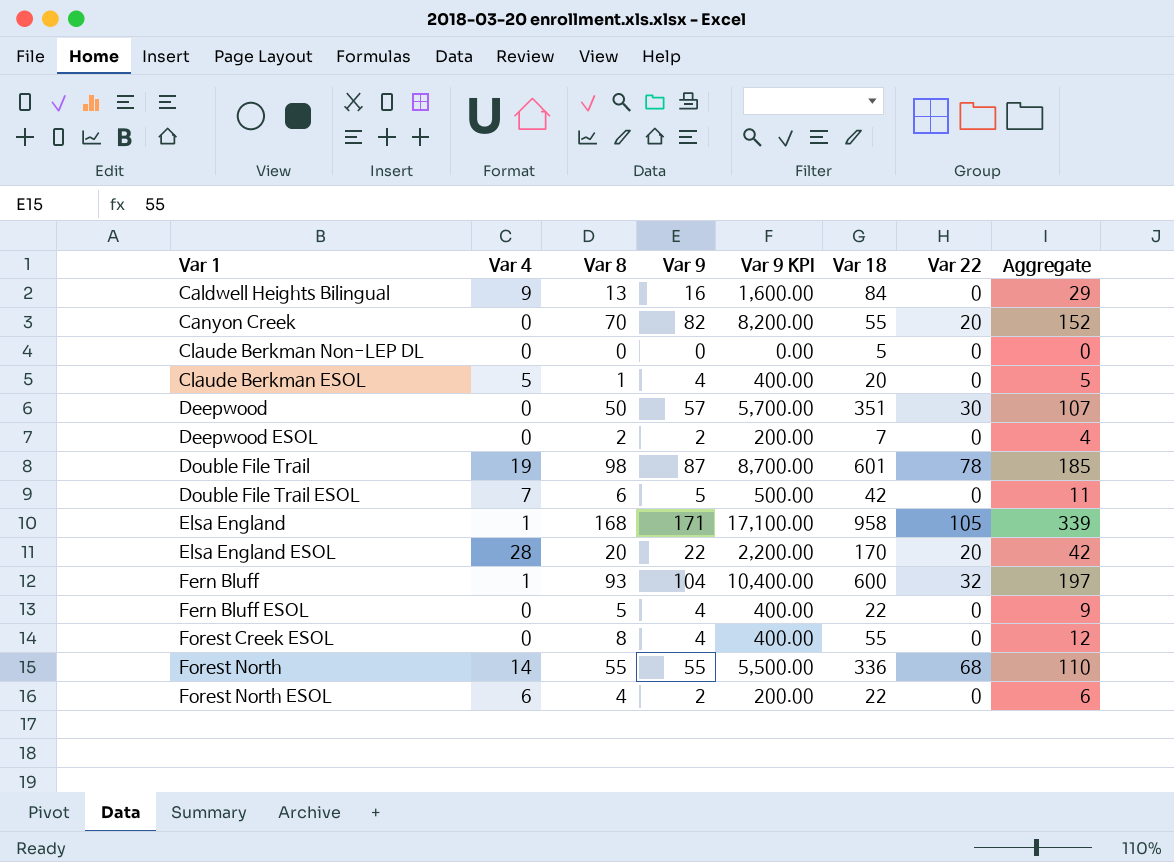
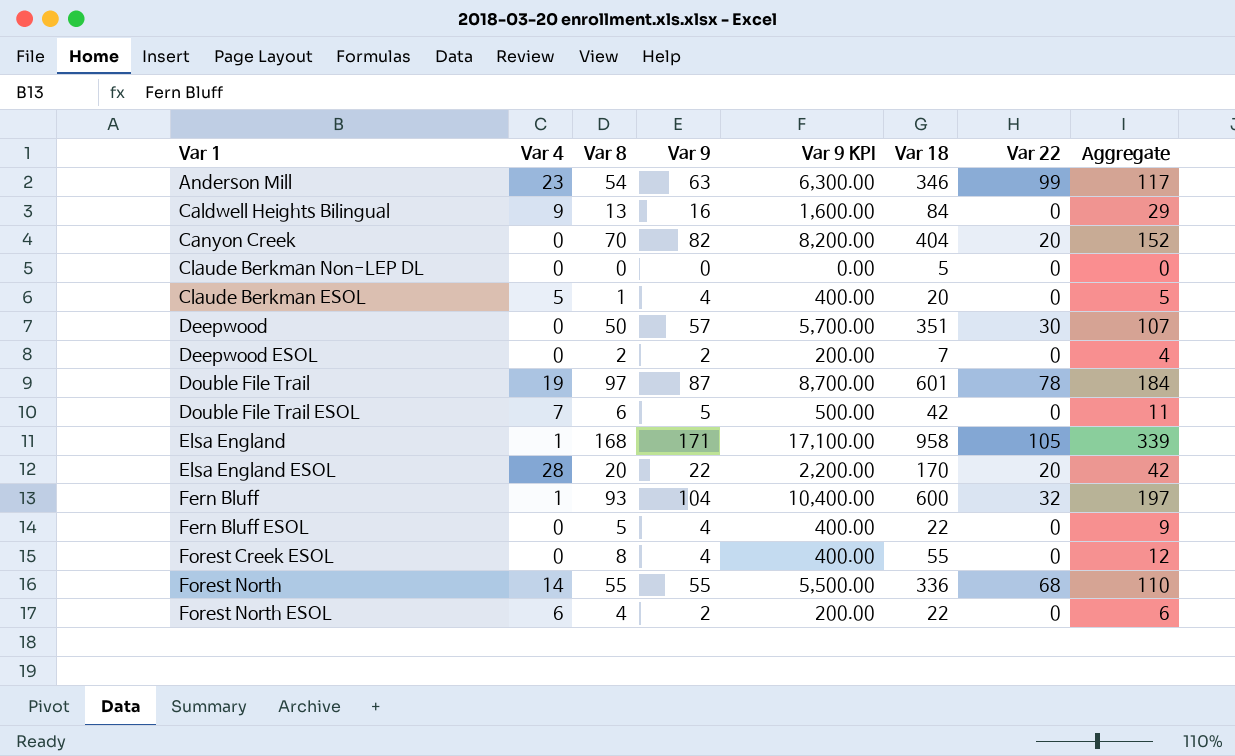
row Anderson Mill: none -> 23 | 54 | 63 | 6,300.00 | 346 | 99 | 117
Canyon Creek | Var 18: 55 -> 404
Double File Trail | Var 8: 98 -> 97
Double File Trail | Aggregate: 185 -> 184

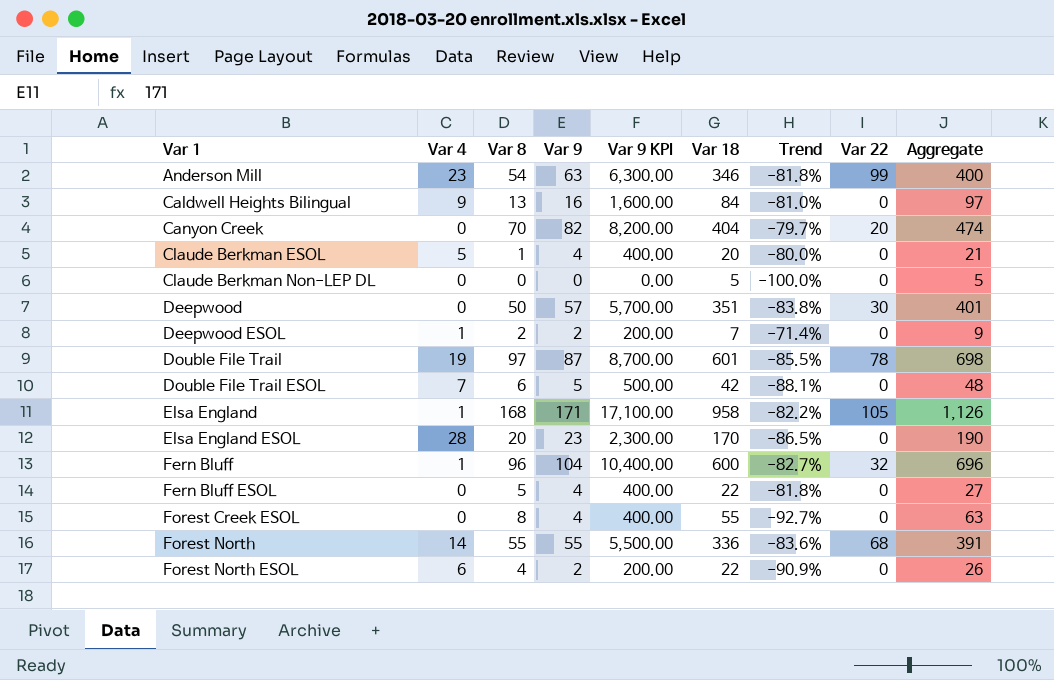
row order: none -> Var 1 ascending
column Trend | formula: none -> ([Var 9] - [Var 18]) / [Var 18]
column Aggregate | formula: [Var 8] + [Var 9] -> [Var 8] + [Var 18]
Deepwood ESOL | Var 4: 0 -> 1
Elsa England ESOL | Var 9: 22 -> 23
Elsa England ESOL | Var 9 KPI: 2,200.00 -> 2,300.00
Elsa England ESOL | Var 22: 20 -> 0
Fern Bluff | Var 8: 93 -> 96

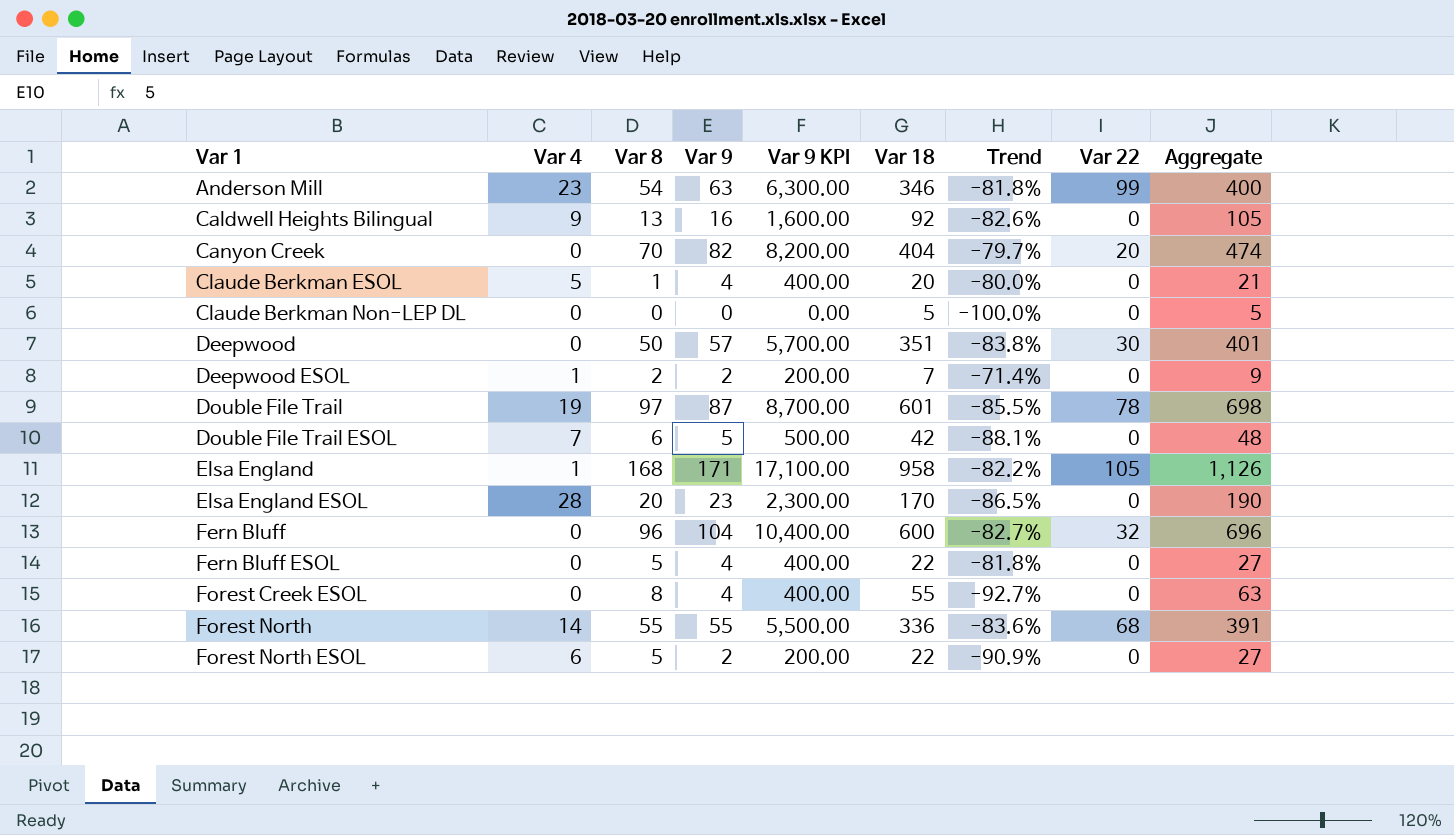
Caldwell Heights Bilingual | Var 18: 84 -> 92
Caldwell Heights Bilingual | Trend: -81.0% -> -82.6%
Caldwell Heights Bilingual | Aggregate: 97 -> 105
Fern Bluff | Var 4: 1 -> 0
Forest North ESOL | Var 8: 4 -> 5
Forest North ESOL | Aggregate: 26 -> 27

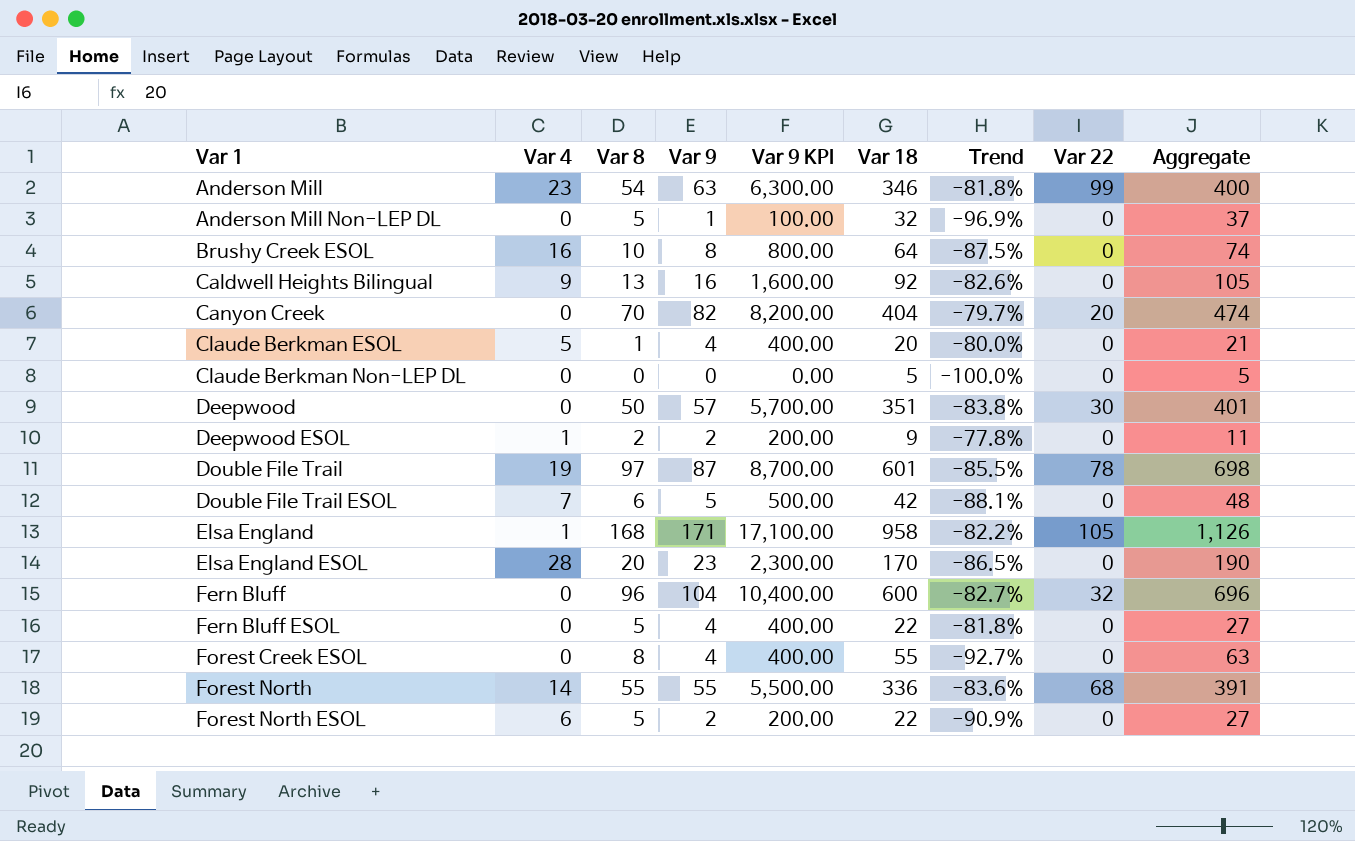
row Anderson Mill Non-LEP DL: none -> 0 | 5 | 1 | 100.00 | 32 | -96.9% | 0 | 37
row Brushy Creek ESOL: none -> 16 | 10 | 8 | 800.00 | 64 | -87.5% | 0 | 74
Deepwood ESOL | Var 18: 7 -> 9
Deepwood ESOL | Trend: -71.4% -> -77.8%
Deepwood ESOL | Aggregate: 9 -> 11

